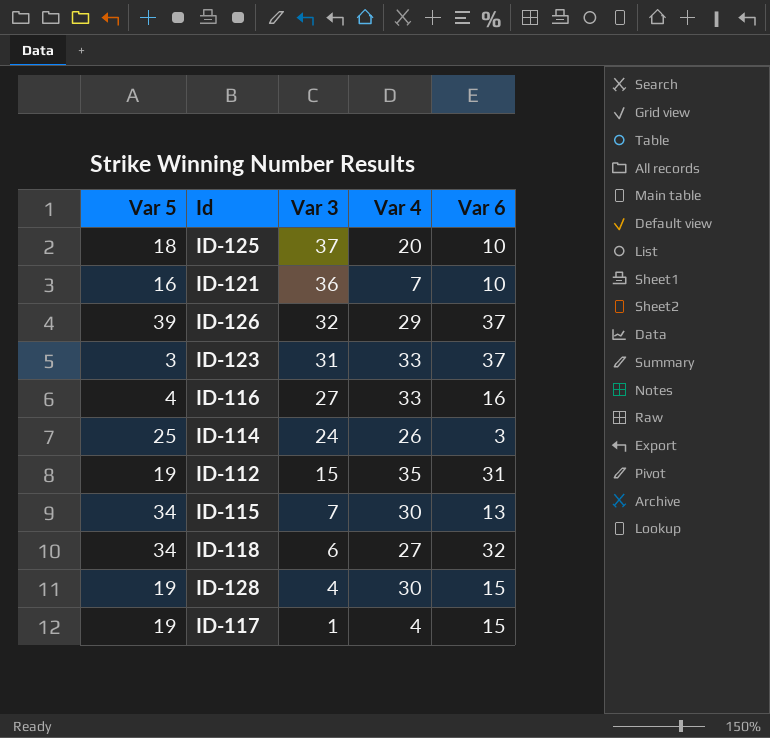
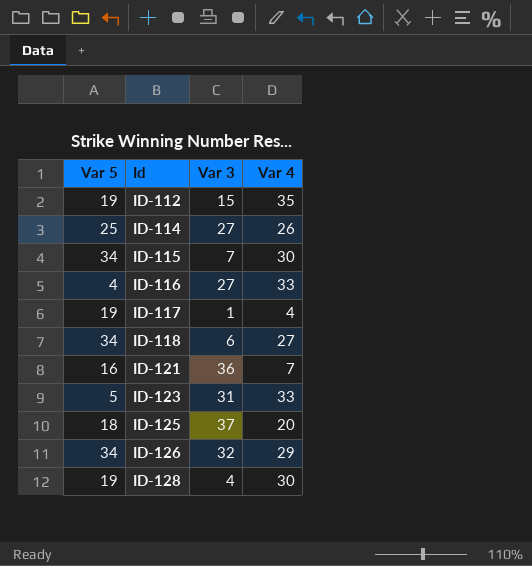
row order: Var 3 descending -> Id ascending
column Var 6 | position: 5 -> none
ID-114 | Var 3: 24 -> 27
ID-123 | Var 5: 3 -> 5
ID-126 | Var 5: 39 -> 34

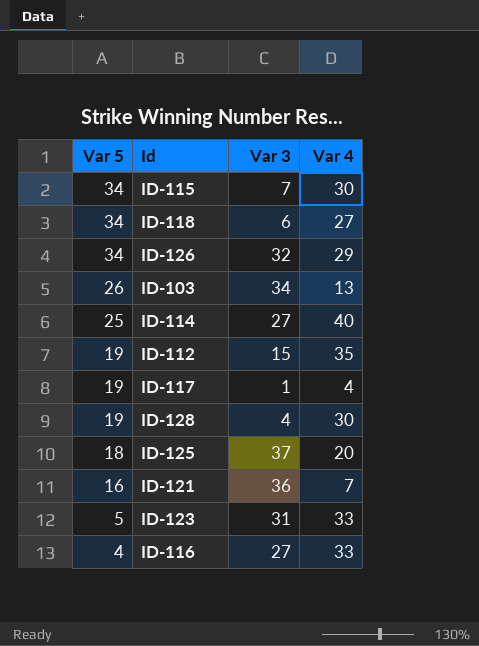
row order: Id ascending -> Var 5 descending
row ID-103: none -> 26 | 34 | 13
ID-114 | Var 4: 26 -> 40

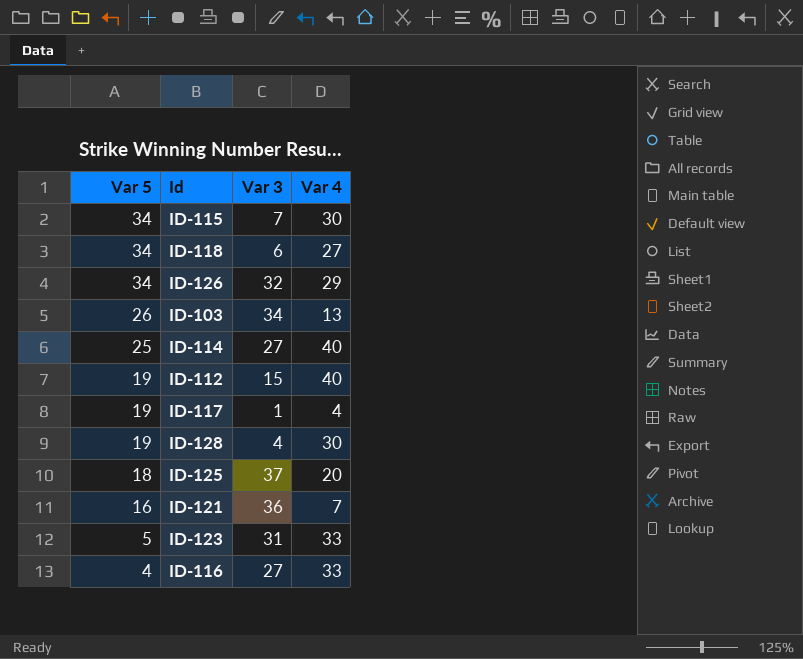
ID-112 | Var 4: 35 -> 40

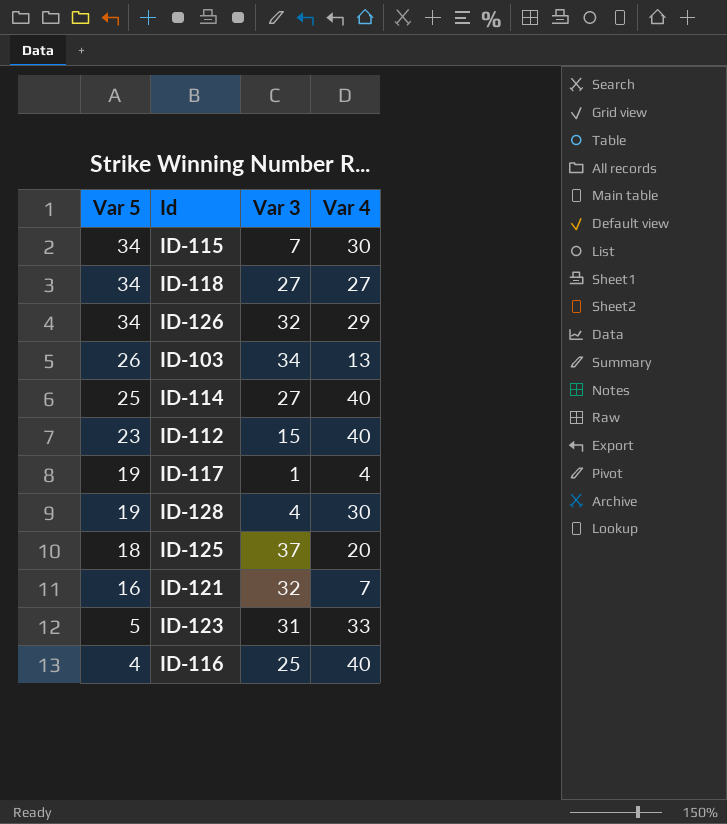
ID-118 | Var 3: 6 -> 27
ID-112 | Var 5: 19 -> 23
ID-121 | Var 3: 36 -> 32
ID-116 | Var 3: 27 -> 25
ID-116 | Var 4: 33 -> 40

